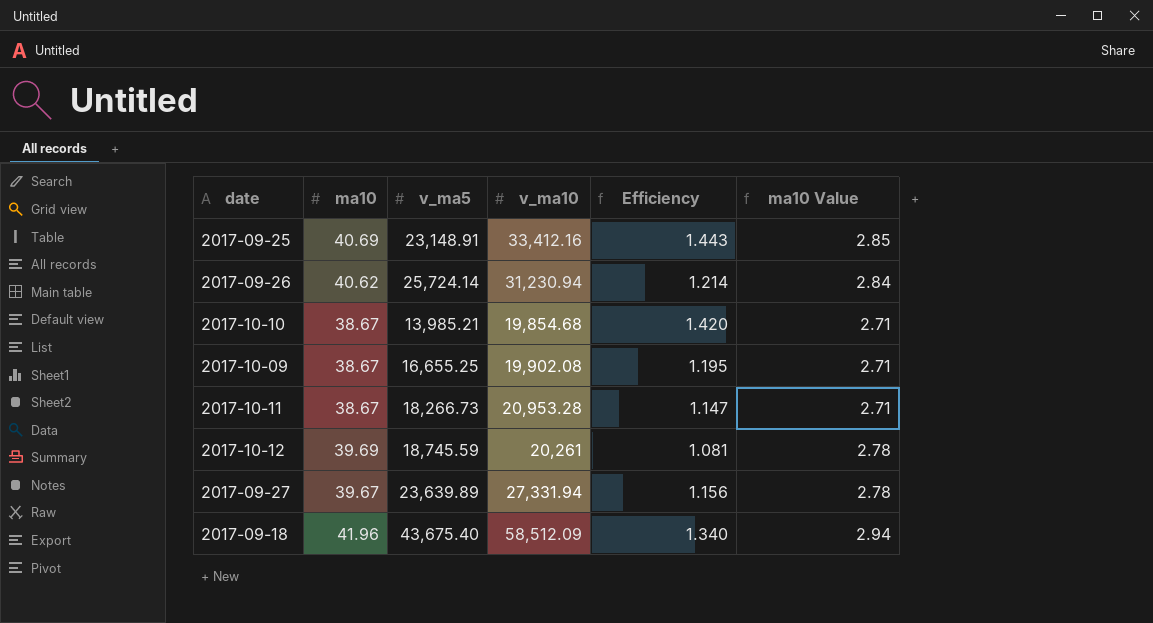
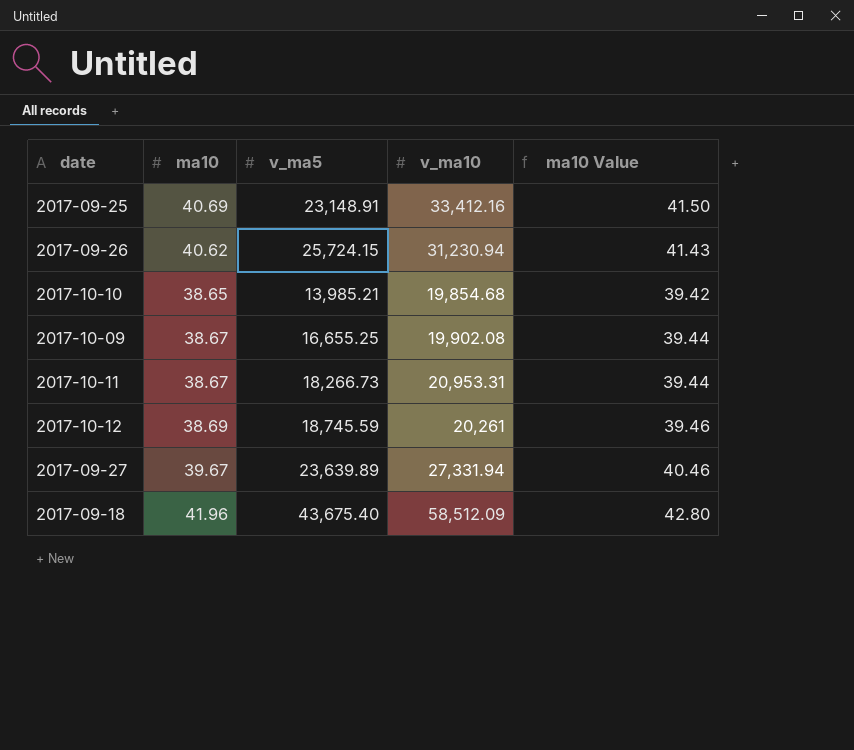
column Efficiency | formula: [v_ma10] / [v_ma5] -> none
column ma10 Value | formula: [ma10] * 0.07 -> [ma10] * 1.02
2017-09-26 | v_ma5: 25,724.14 -> 25,724.15
2017-10-10 | ma10: 38.67 -> 38.65
2017-10-11 | v_ma10: 20,953.28 -> 20,953.31
2017-10-12 | ma10: 39.69 -> 38.69

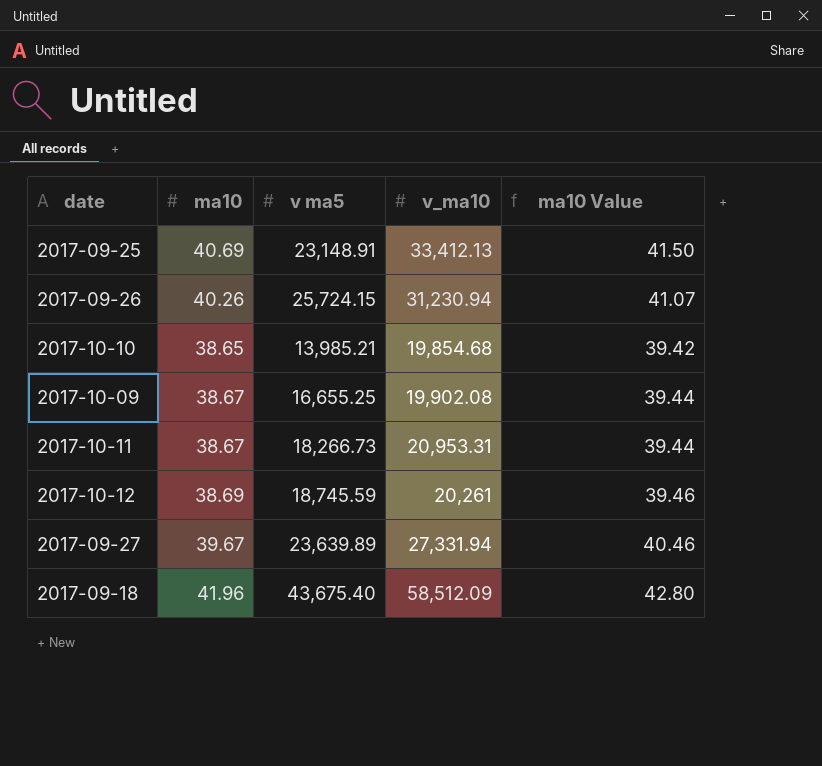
column name: v_ma5 -> v ma5
2017-09-25 | v_ma10: 33,412.16 -> 33,412.13
2017-09-26 | ma10: 40.62 -> 40.26
2017-09-26 | ma10 Value: 41.43 -> 41.07

